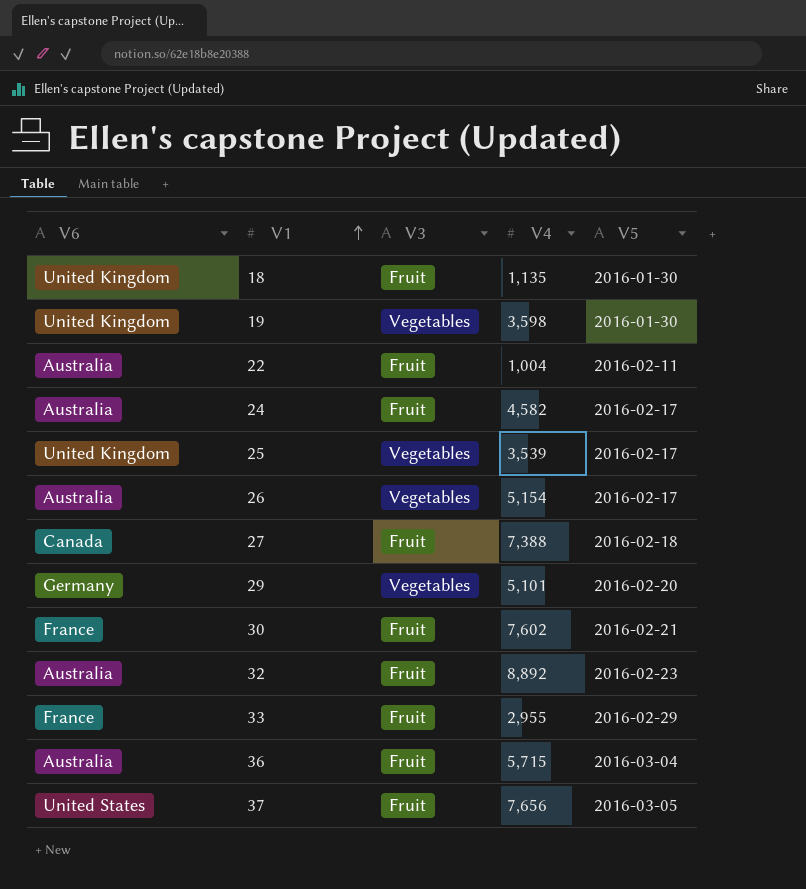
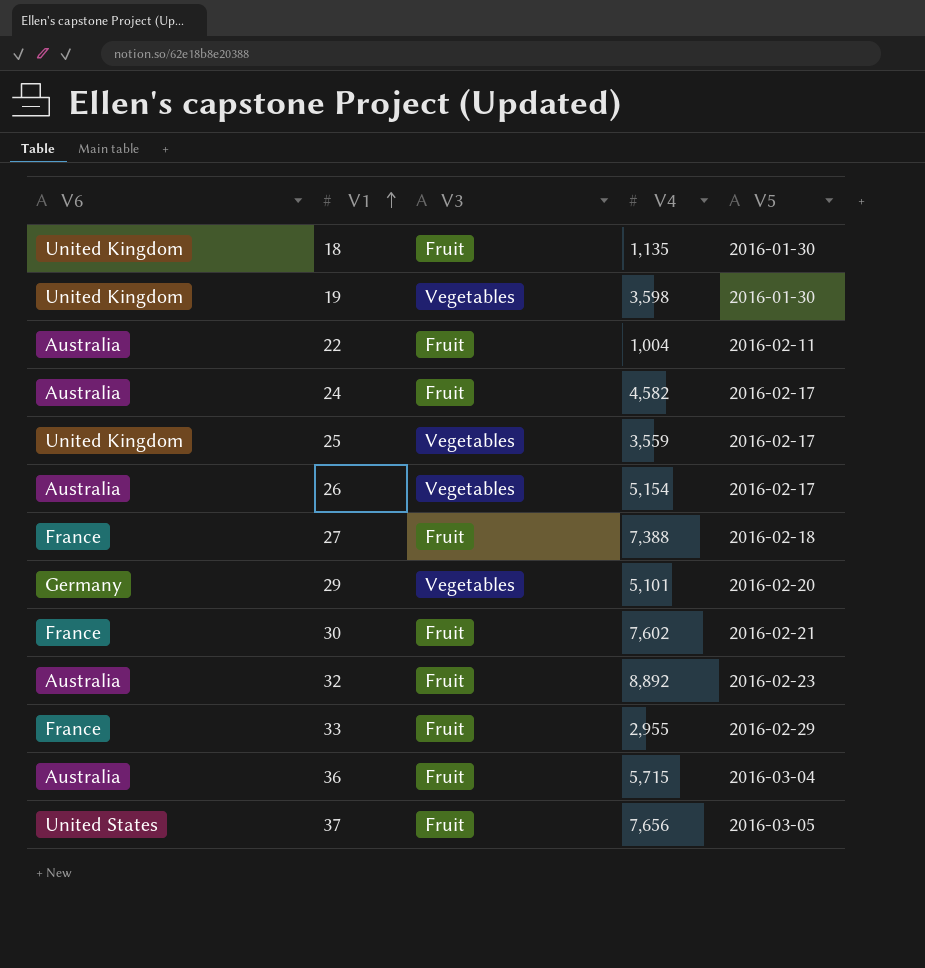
25 | V4: 3,539 -> 3,559
27 | V6: Canada -> France

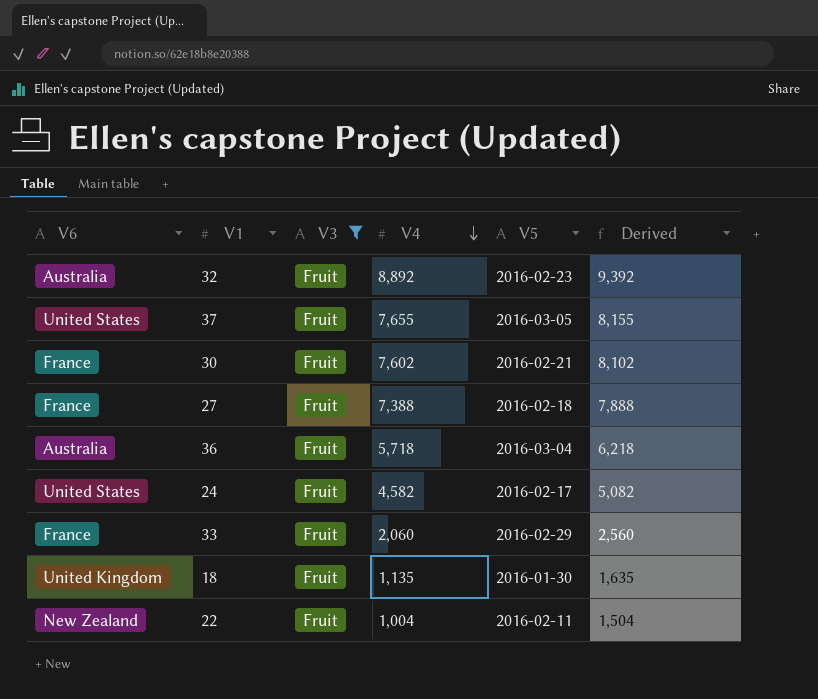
filter: none -> V3 = Fruit
row order: V1 ascending -> V4 descending
column Derived | formula: none -> [V4] + 500
37 | V4: 7,656 -> 7,655
36 | V4: 5,715 -> 5,718
24 | V6: Australia -> United States
33 | V4: 2,955 -> 2,060
22 | V6: Australia -> New Zealand

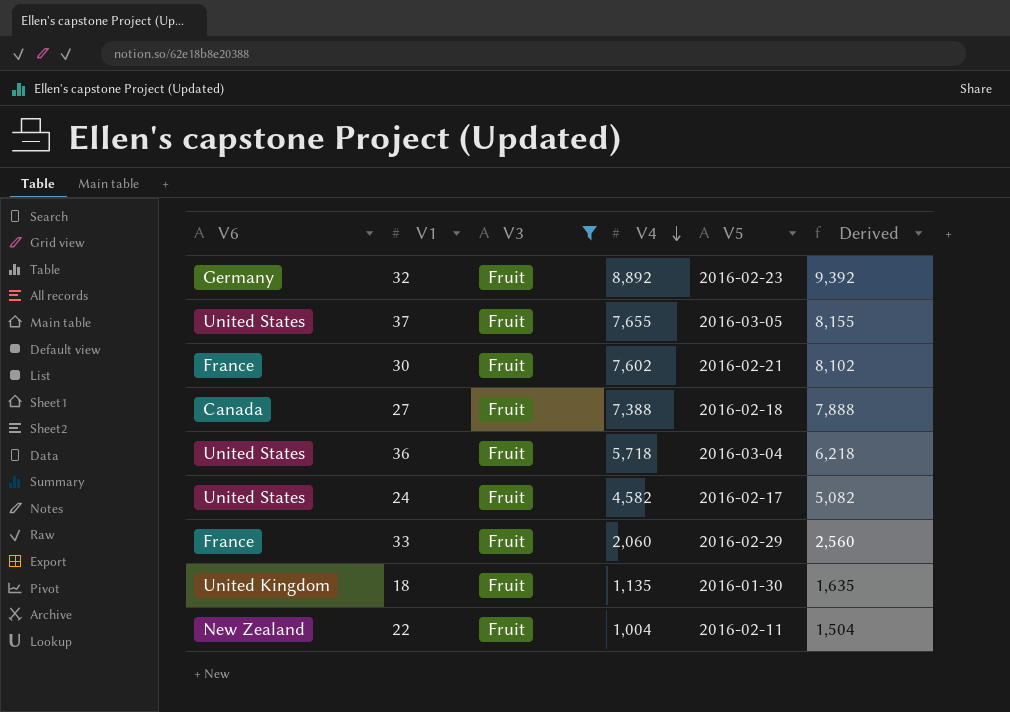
32 | V6: Australia -> Germany
27 | V6: France -> Canada
36 | V6: Australia -> United States

